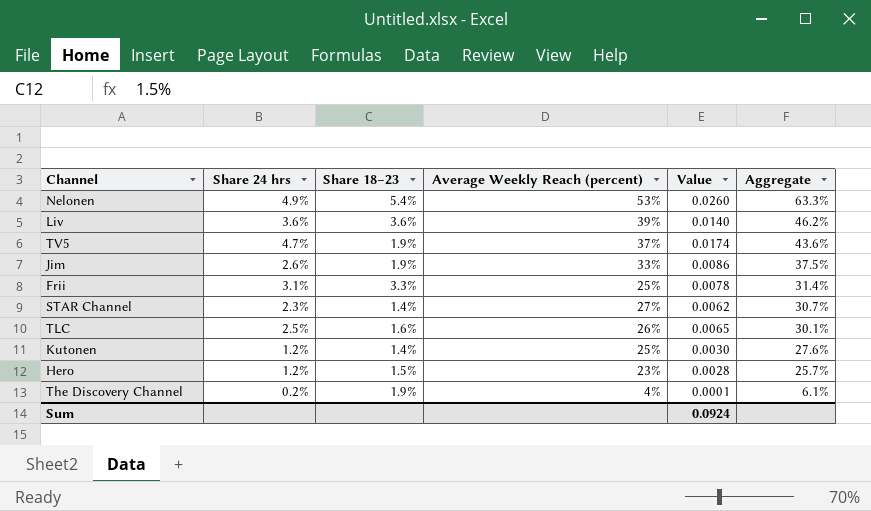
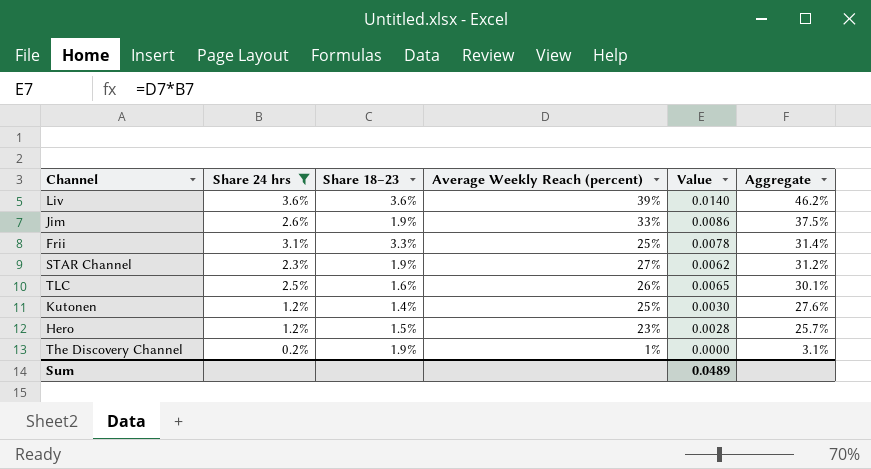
filter: none -> Share 24 hrs <= 3.6%
STAR Channel | Share 18–23: 1.4% -> 1.9%
STAR Channel | Aggregate: 30.7% -> 31.2%
The Discovery Channel | Average Weekly Reach (percent): 4% -> 1%
The Discovery Channel | Value: 0.0001 -> 0.0000
The Discovery Channel | Aggregate: 6.1% -> 3.1%
Sum | Value: 0.0924 -> 0.0489

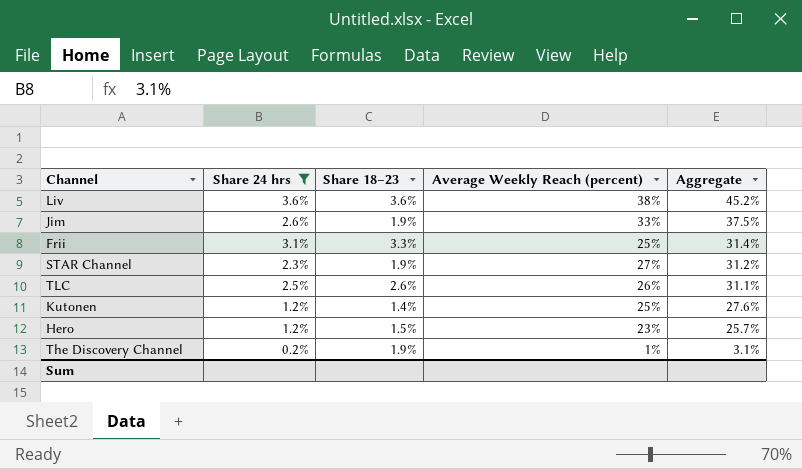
column Value | formula: [Share 24 hrs] * [Average Weekly Reach (percent)] -> none
Liv | Average Weekly Reach (percent): 39% -> 38%
Liv | Aggregate: 46.2% -> 45.2%
TLC | Share 18–23: 1.6% -> 2.6%
TLC | Aggregate: 30.1% -> 31.1%

